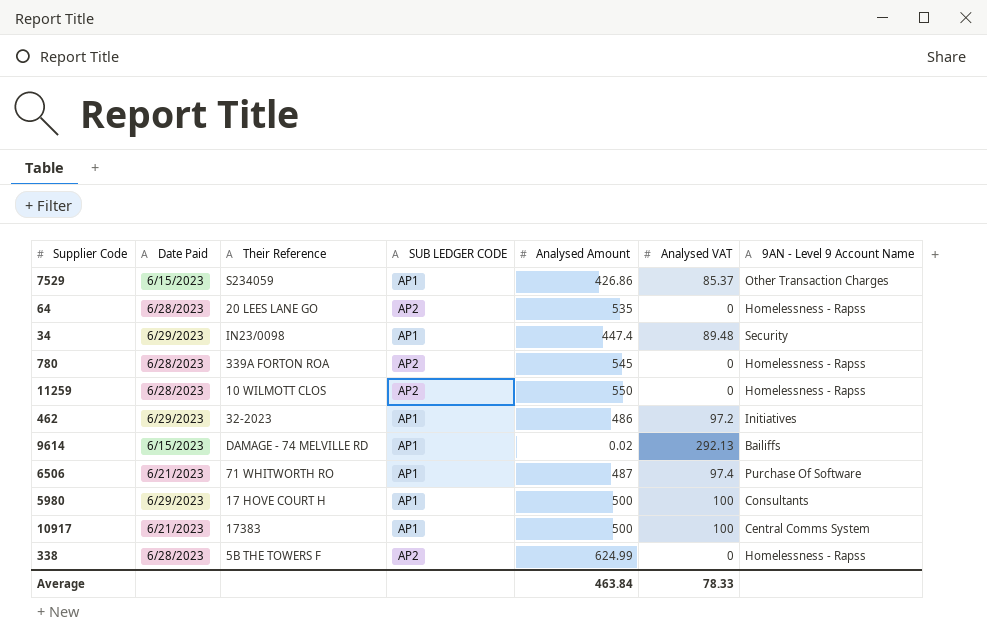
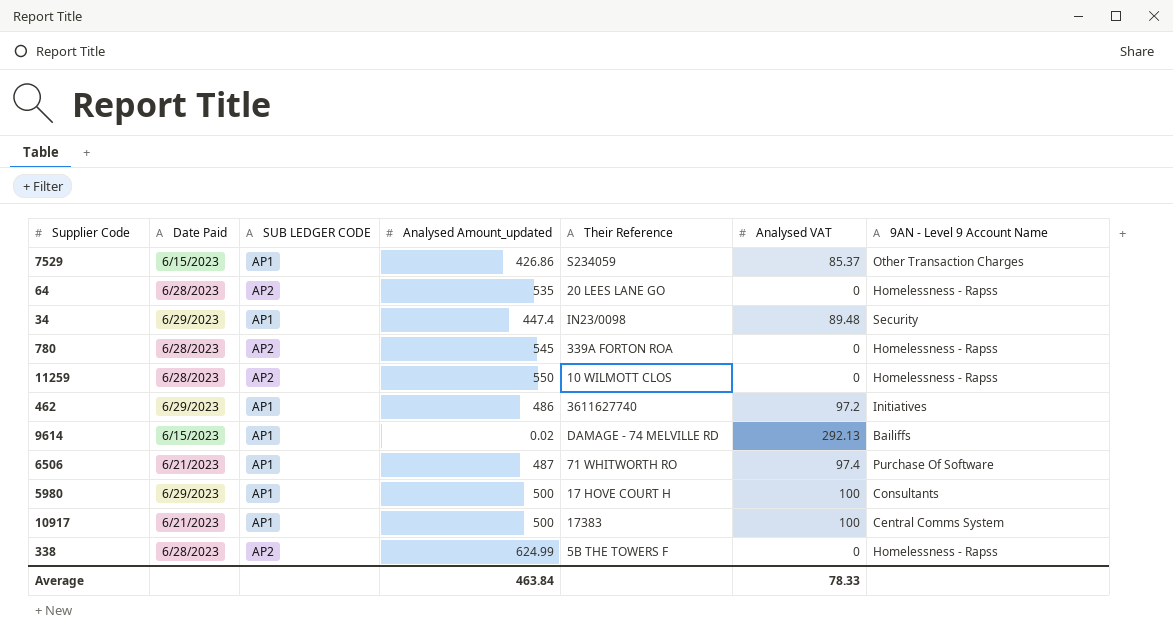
column name: Analysed Amount -> Analysed Amount_updated
column Their Reference | position: 3 -> 5
462 | Their Reference: 32-2023 -> 3611627740

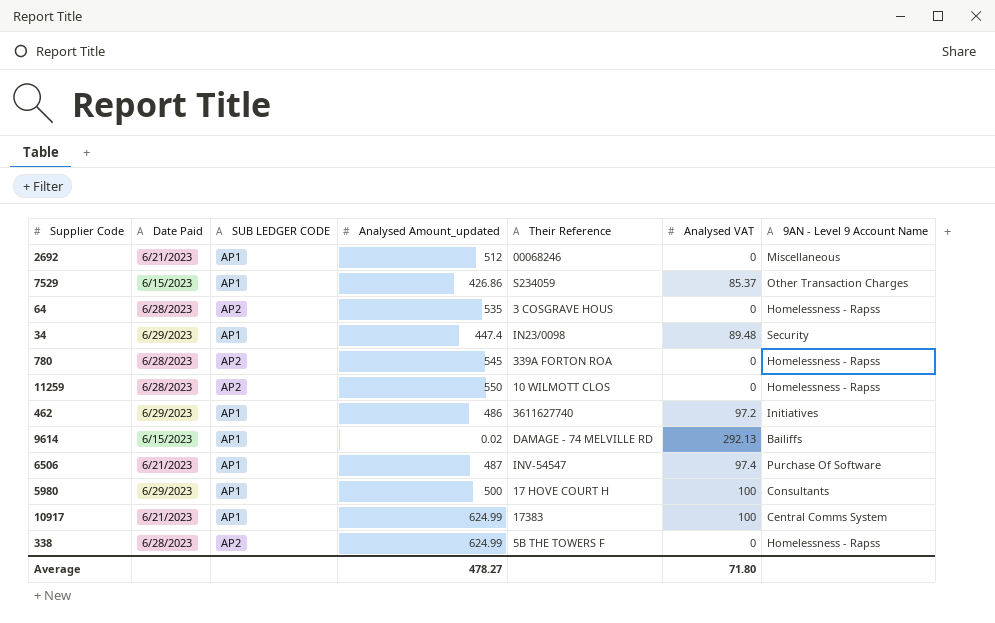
row 2692: none -> 6/21/2023 | AP1 | 512 | 00068246 | 0 | Miscellaneous
64 | Their Reference: 20 LEES LANE GO -> 3 COSGRAVE HOUS
6506 | Their Reference: 71 WHITWORTH RO -> INV-54547
10917 | Analysed Amount_updated: 500 -> 624.99
Average | Analysed Amount_updated: 463.84 -> 478.27
Average | Analysed VAT: 78.33 -> 71.80

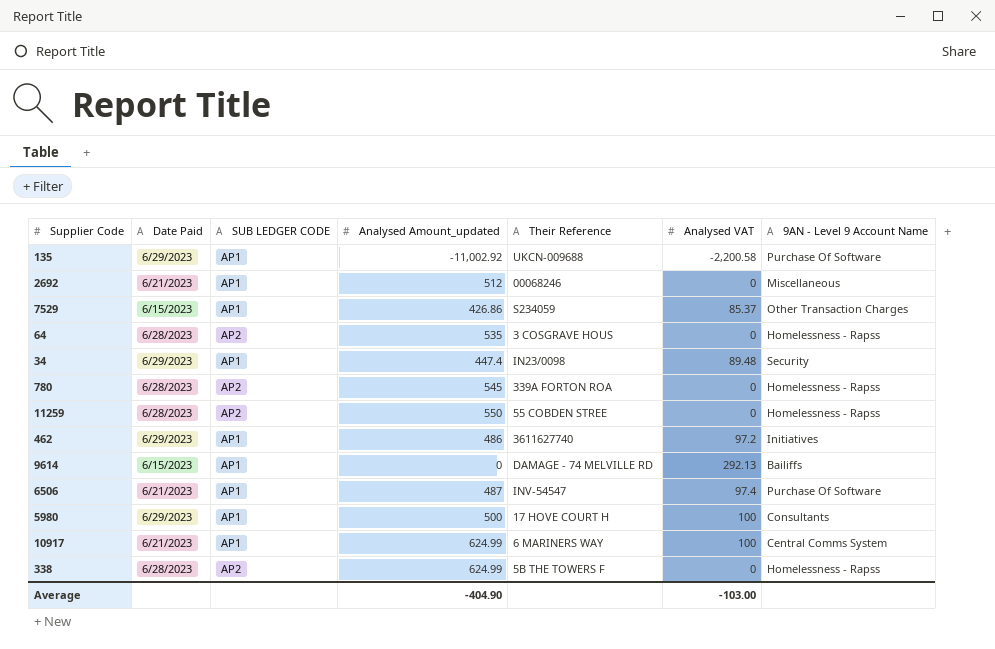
row 135: none -> 6/29/2023 | AP1 | -11,002.92 | UKCN-009688 | -2,200.58 | Purchase Of Software
11259 | Their Reference: 10 WILMOTT CLOS -> 55 COBDEN STREE
9614 | Analysed Amount_updated: 0.02 -> 0
10917 | Their Reference: 17383 -> 6 MARINERS WAY
Average | Analysed Amount_updated: 478.27 -> -404.90
Average | Analysed VAT: 71.80 -> -103.00

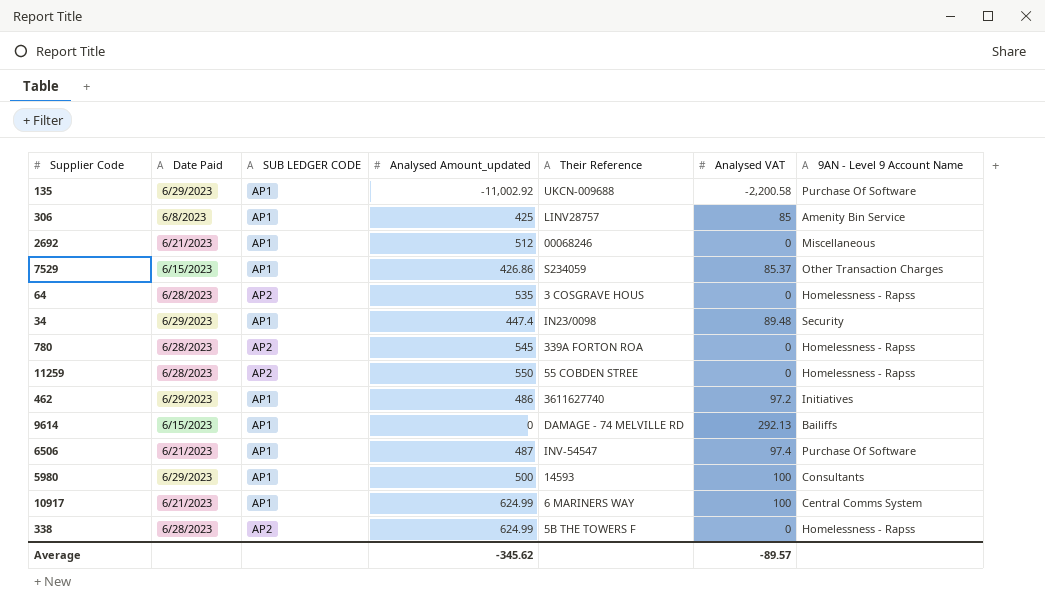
row 306: none -> 6/8/2023 | AP1 | 425 | LINV28757 | 85 | Amenity Bin Service
5980 | Their Reference: 17 HOVE COURT H -> 14593
Average | Analysed Amount_updated: -404.90 -> -345.62
Average | Analysed VAT: -103.00 -> -89.57

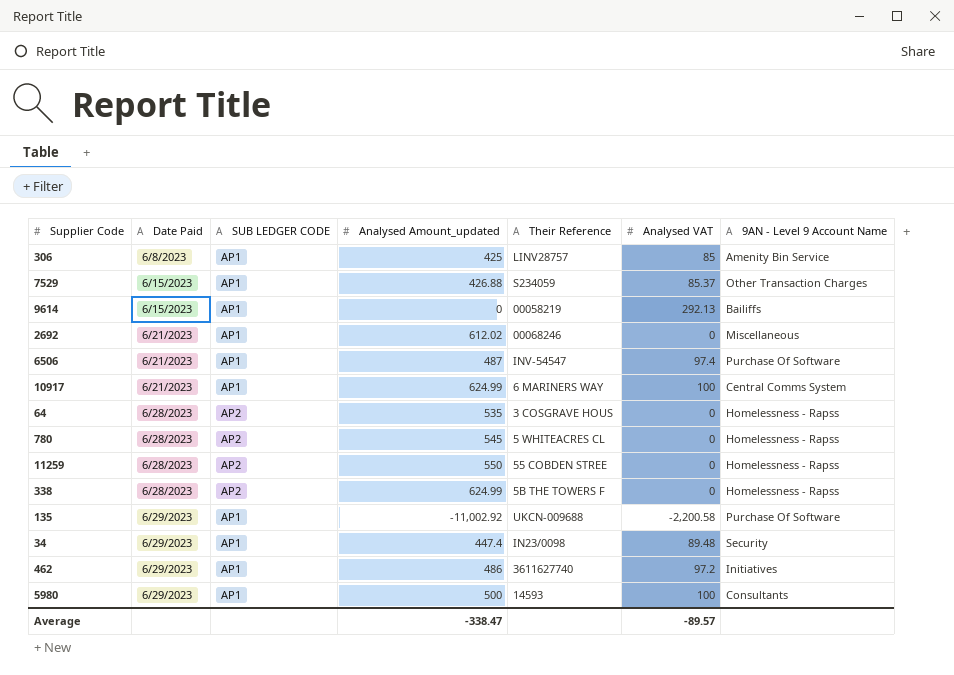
row order: none -> Date Paid ascending
7529 | Analysed Amount_updated: 426.86 -> 426.88
9614 | Their Reference: DAMAGE - 74 MELVILLE RD -> 00058219
2692 | Analysed Amount_updated: 512 -> 612.02
780 | Their Reference: 339A FORTON ROA -> 5 WHITEACRES CL
Average | Analysed Amount_updated: -345.62 -> -338.47

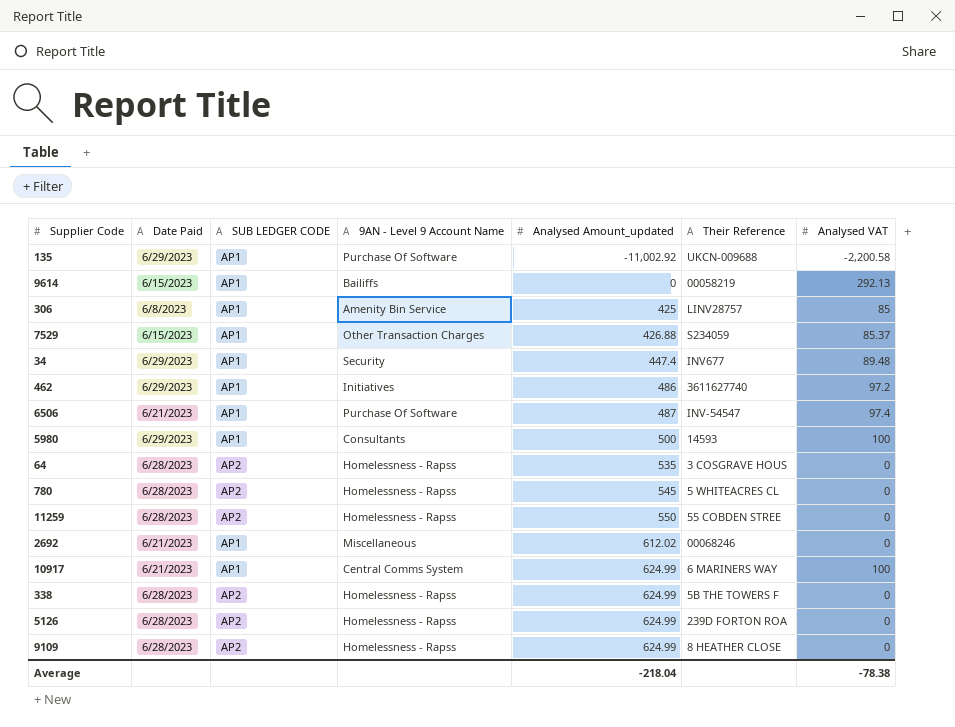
row order: Date Paid ascending -> Analysed Amount_updated ascending
column 9AN - Level 9 Account Name | position: 7 -> 4
34 | Their Reference: IN23/0098 -> INV677
row 5126: none -> 6/28/2023 | AP2 | Homelessness - Rapss | 624.99 | 239D FORTON ROA | 0
row 9109: none -> 6/28/2023 | AP2 | Homelessness - Rapss | 624.99 | 8 HEATHER CLOSE | 0
Average | Analysed Amount_updated: -338.47 -> -218.04
Average | Analysed VAT: -89.57 -> -78.38

